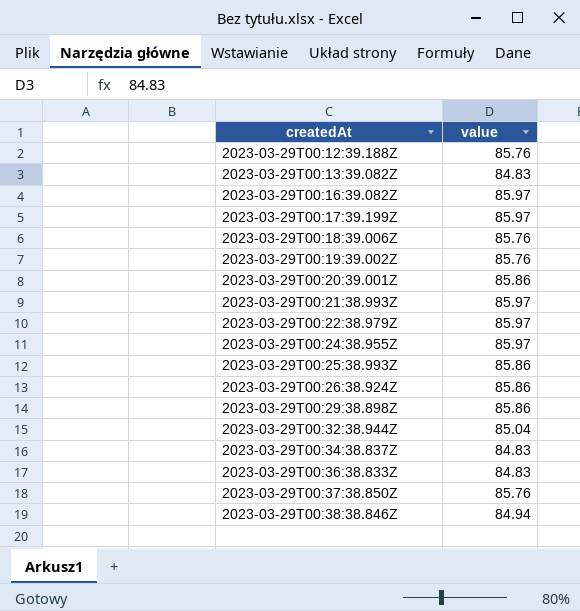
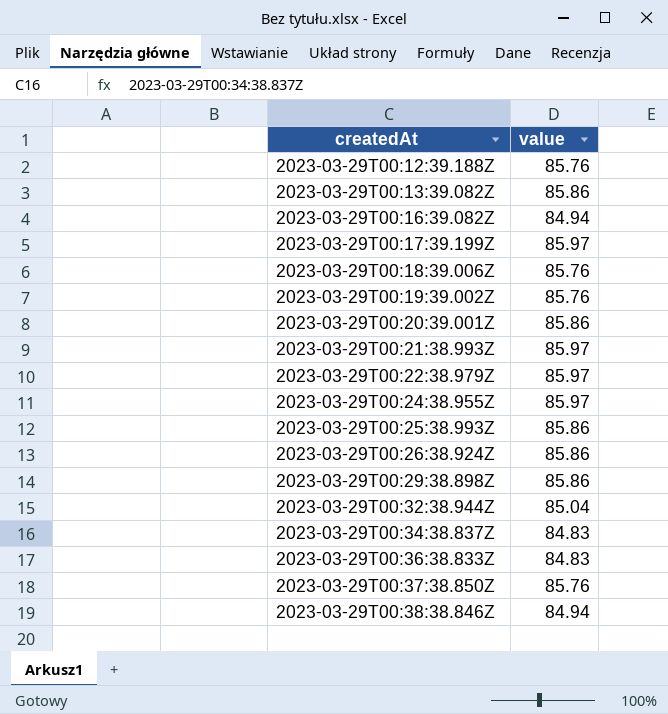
2023-03-29T00:13:39.082Z | value: 84.83 -> 85.86
2023-03-29T00:16:39.082Z | value: 85.97 -> 84.94

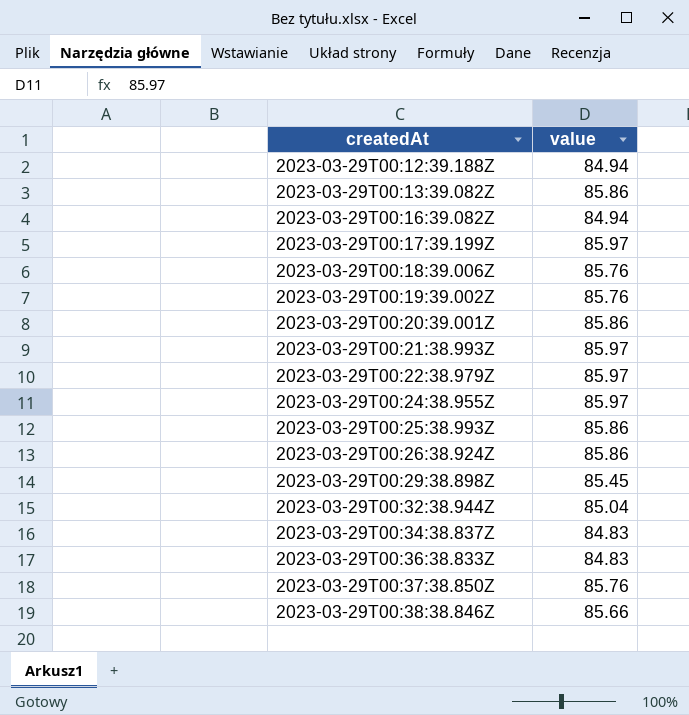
2023-03-29T00:12:39.188Z | value: 85.76 -> 84.94
2023-03-29T00:29:38.898Z | value: 85.86 -> 85.45
2023-03-29T00:38:38.846Z | value: 84.94 -> 85.66

